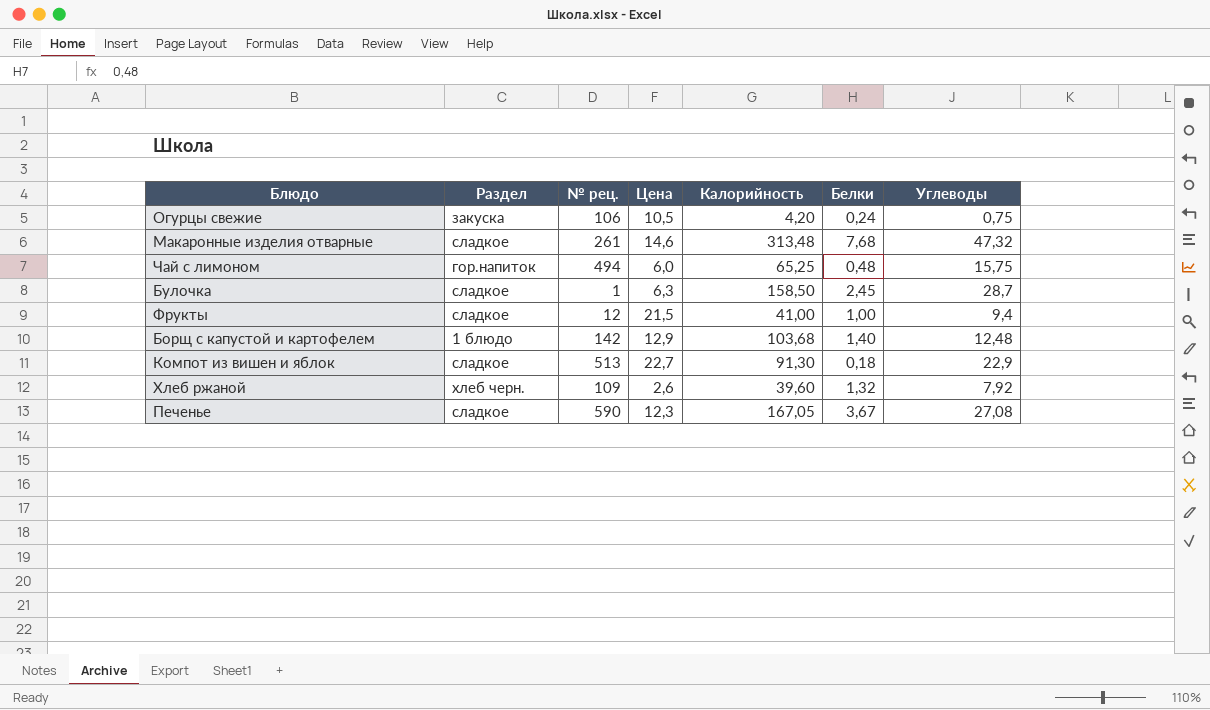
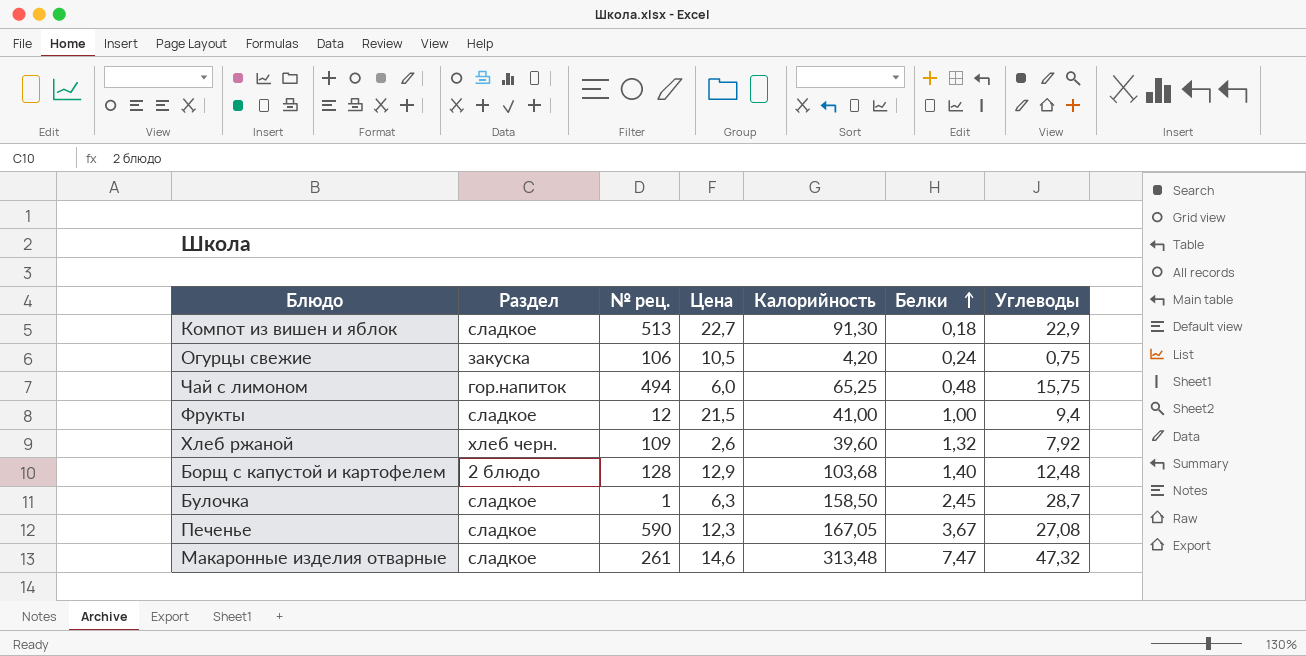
row order: none -> Белки ascending
Борщ с капустой и картофелем | Раздел: 1 блюдо -> 2 блюдо
Борщ с капустой и картофелем | № рец.: 142 -> 128
Макаронные изделия отварные | Белки: 7,68 -> 7,47

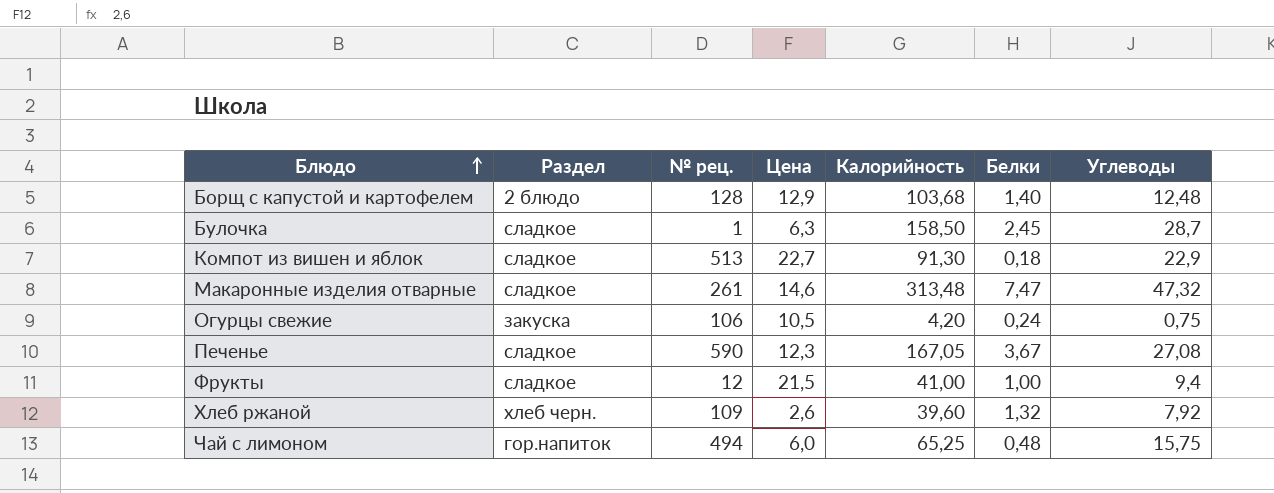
row order: Белки ascending -> Блюдо ascending

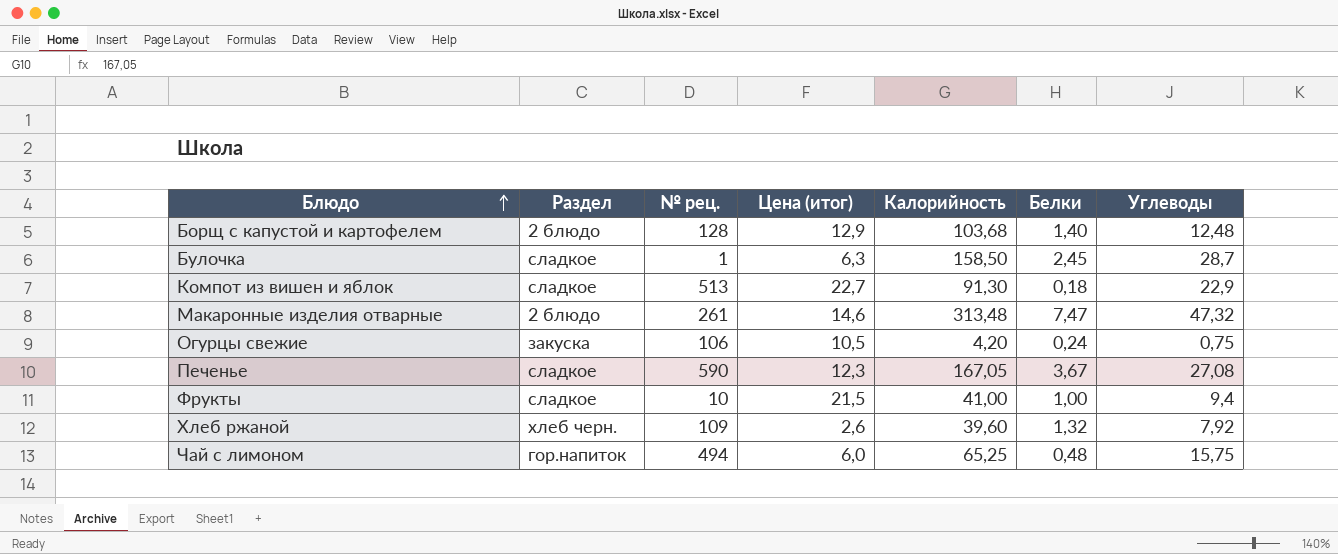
column name: Цена -> Цена (итог)
Макаронные изделия отварные | Раздел: сладкое -> 2 блюдо
Фрукты | № рец.: 12 -> 10

